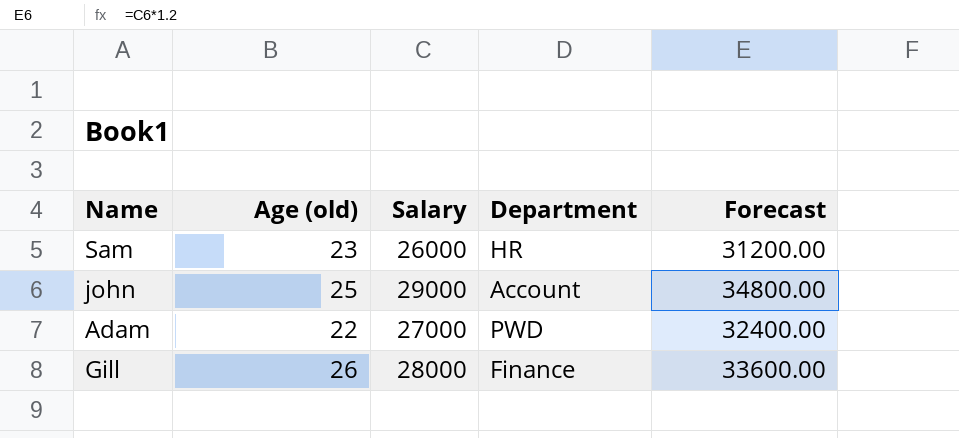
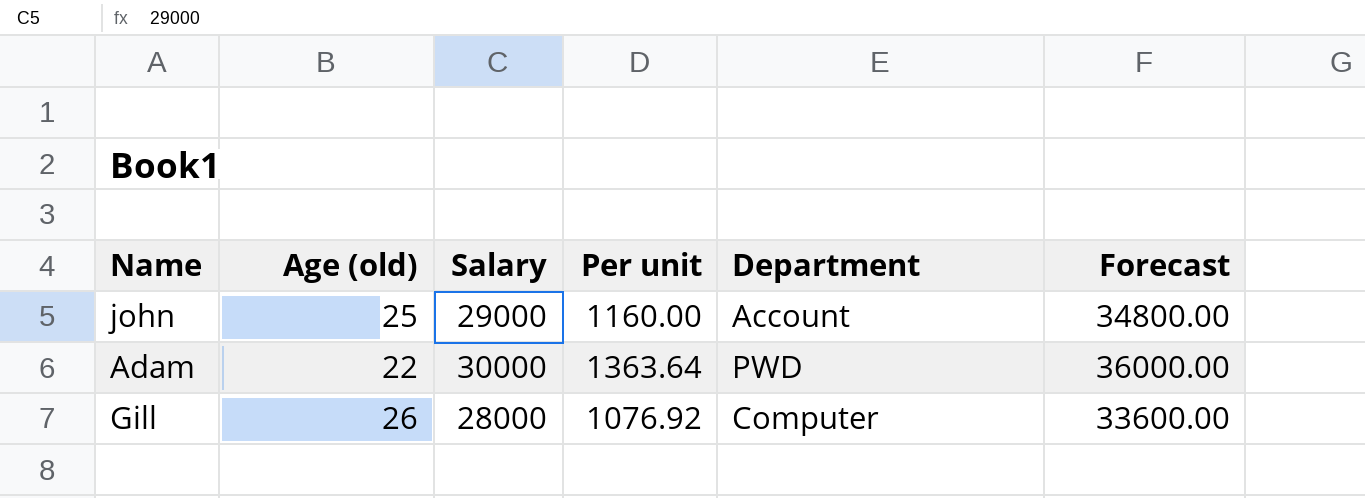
column Per unit | formula: none -> [Salary] / [Age (old)]
row Sam: 23 | 26000 | HR | 31200.00 -> none
Adam | Salary: 27000 -> 30000
Adam | Forecast: 32400.00 -> 36000.00
Gill | Department: Finance -> Computer

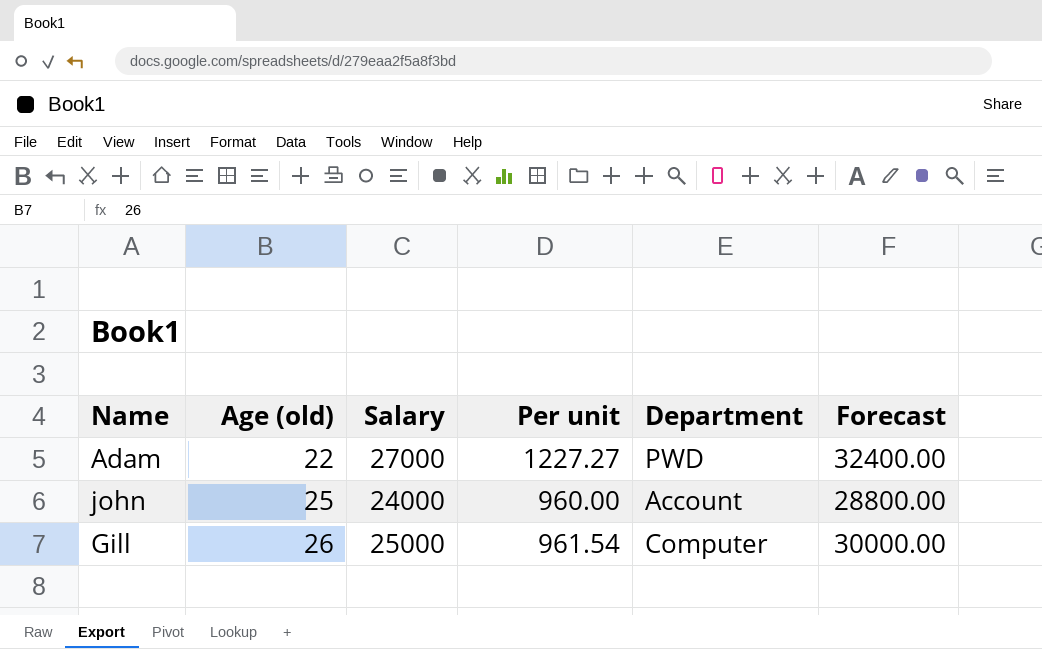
row order: none -> Age (old) ascending
Adam | Salary: 30000 -> 27000
Adam | Per unit: 1363.64 -> 1227.27
Adam | Forecast: 36000.00 -> 32400.00
john | Salary: 29000 -> 24000
john | Per unit: 1160.00 -> 960.00
john | Forecast: 34800.00 -> 28800.00
Gill | Salary: 28000 -> 25000
Gill | Per unit: 1076.92 -> 961.54
Gill | Forecast: 33600.00 -> 30000.00

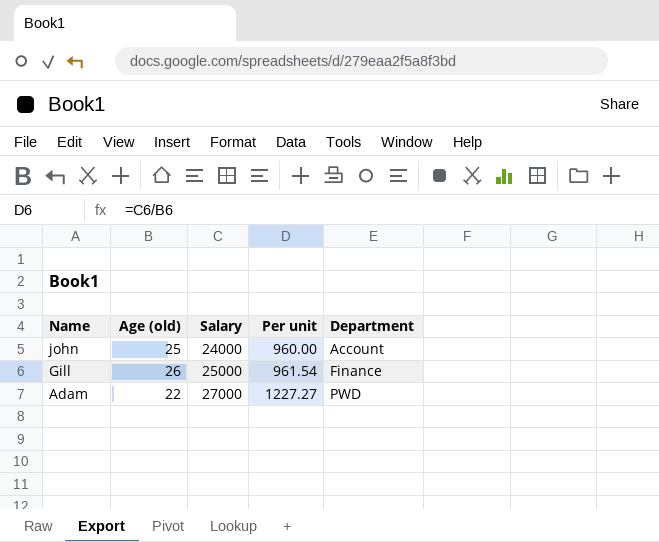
row order: Age (old) ascending -> Name descending
column Forecast | formula: [Salary] * 1.2 -> none
Gill | Department: Computer -> Finance

